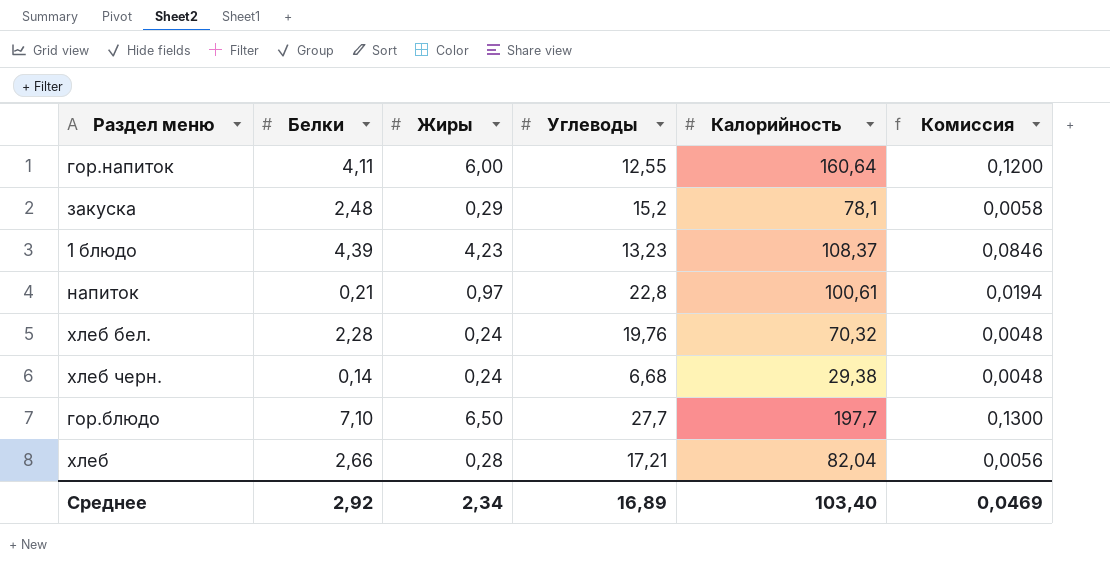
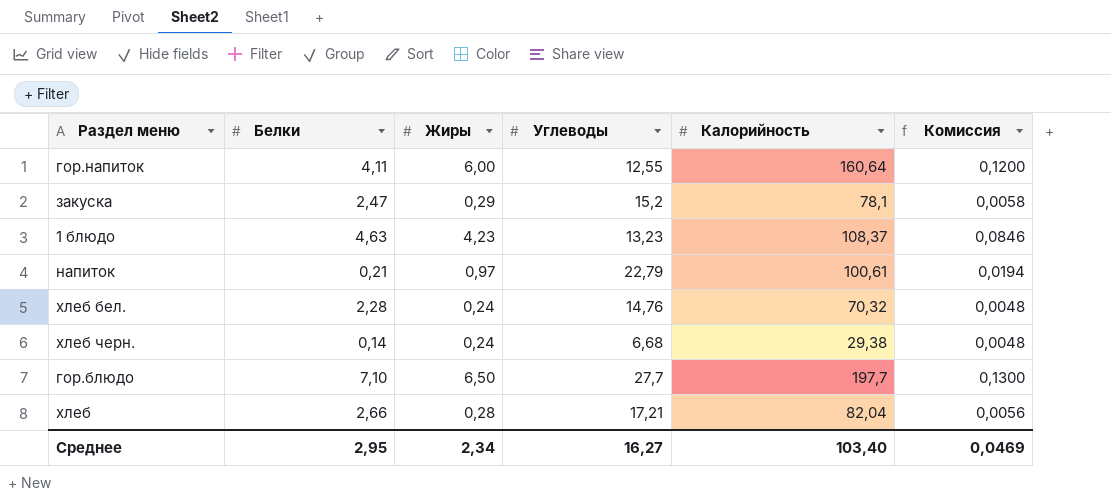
закуска | Белки: 2,48 -> 2,47
1 блюдо | Белки: 4,39 -> 4,63
напиток | Углеводы: 22,8 -> 22,79
хлеб бел. | Углеводы: 19,76 -> 14,76
Среднее | Белки: 2,92 -> 2,95
Среднее | Углеводы: 16,89 -> 16,27

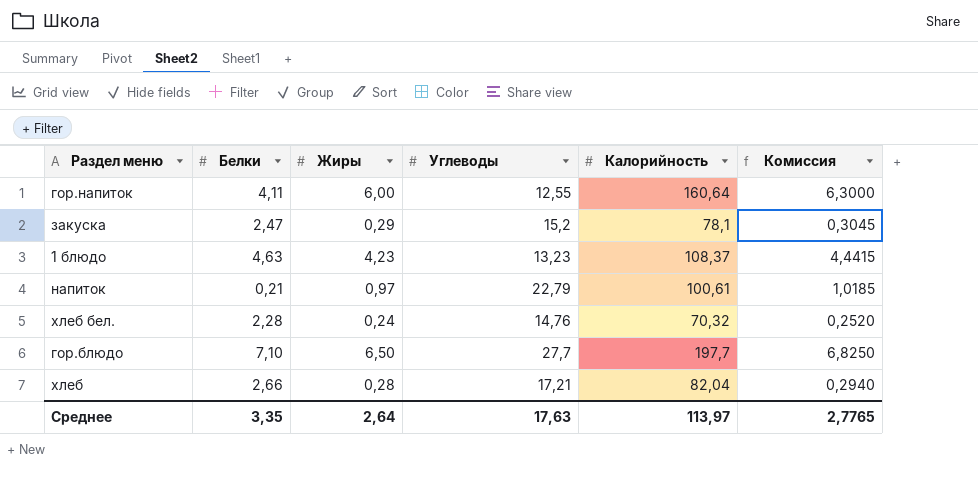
column Комиссия | formula: [Жиры] * 0,02 -> [Жиры] * 1,05
row хлеб черн.: 0,14 | 0,24 | 6,68 | 29,38 | 0,0048 -> none
Среднее | Белки: 2,95 -> 3,35
Среднее | Жиры: 2,34 -> 2,64
Среднее | Углеводы: 16,27 -> 17,63
Среднее | Калорийность: 103,40 -> 113,97
Среднее | Комиссия: 0,0469 -> 2,7765

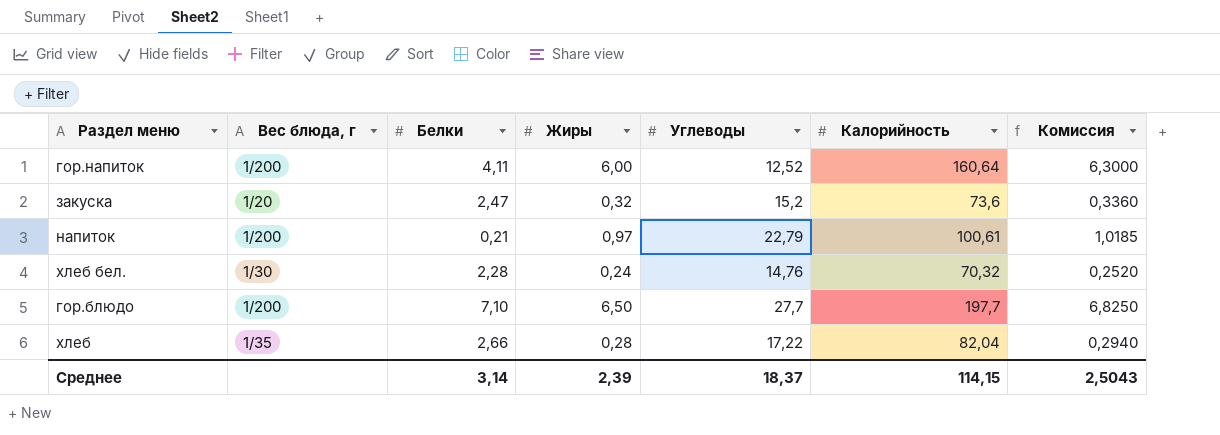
column Вес блюда, г | position: none -> 2
row 1 блюдо: 4,63 | 4,23 | 13,23 | 108,37 | 4,4415 -> none
гор.напиток | Углеводы: 12,55 -> 12,52
закуска | Жиры: 0,29 -> 0,32
закуска | Калорийность: 78,1 -> 73,6
закуска | Комиссия: 0,3045 -> 0,3360
хлеб | Углеводы: 17,21 -> 17,22
Среднее | Белки: 3,35 -> 3,14
Среднее | Жиры: 2,64 -> 2,39
Среднее | Углеводы: 17,63 -> 18,37
Среднее | Калорийность: 113,97 -> 114,15
Среднее | Комиссия: 2,7765 -> 2,5043

